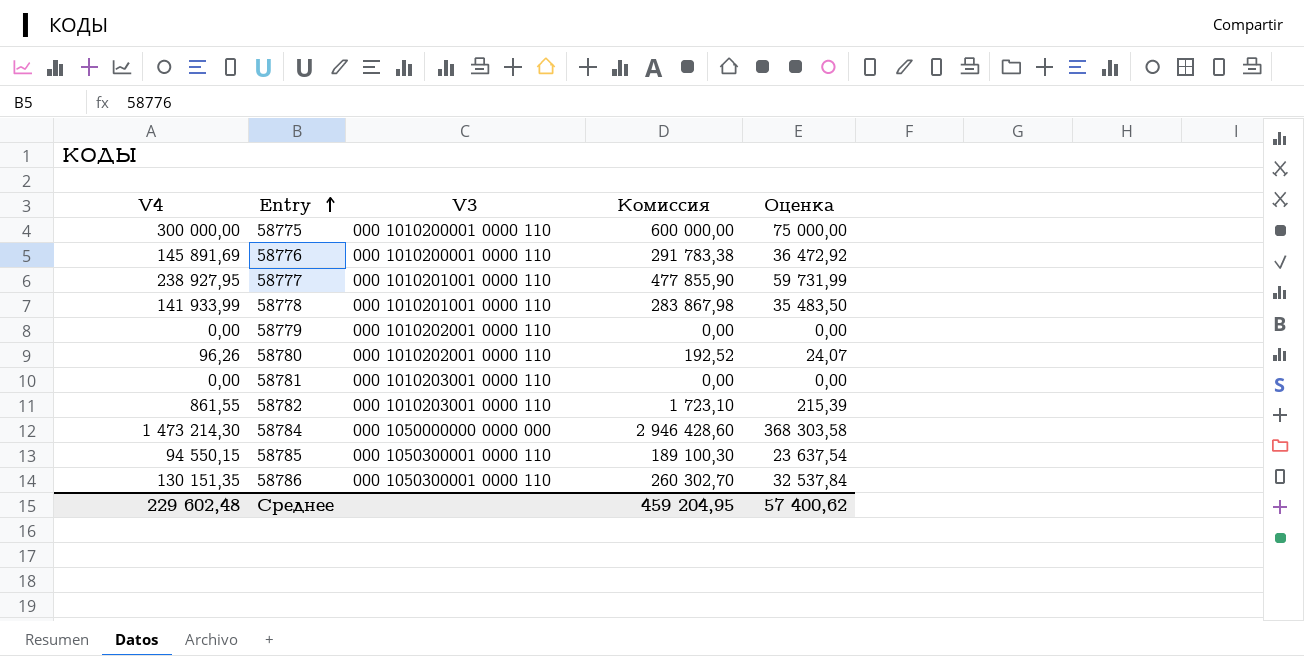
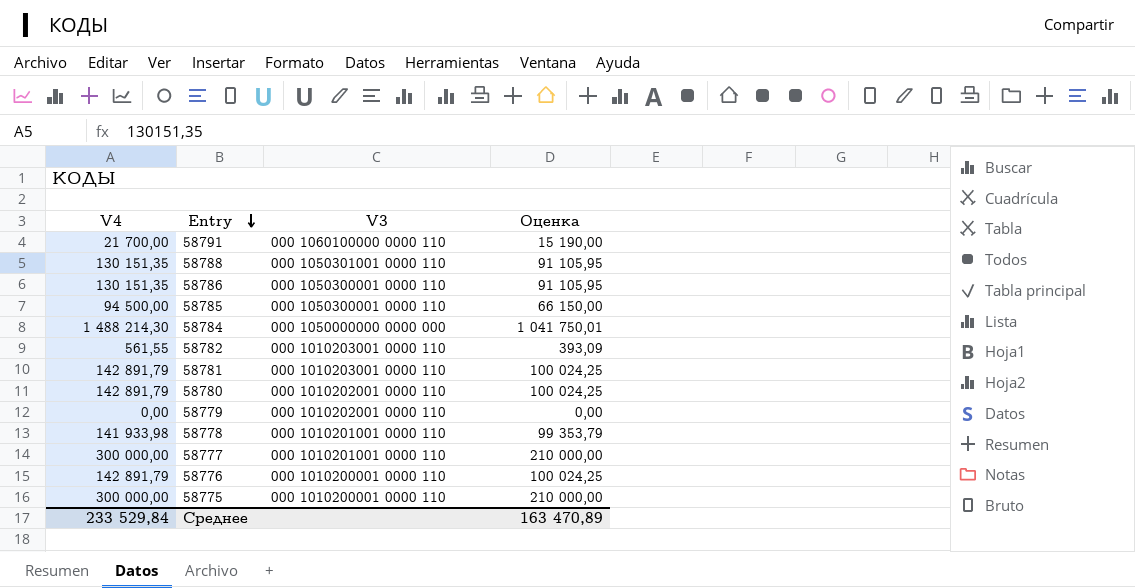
row order: Entry ascending -> Entry descending
column Комиссия | formula: [V4] * 2 -> none
column Оценка | formula: [V4] * 0,25 -> [V4] * 0,7
row 58791: none -> 21 700,00 | 000 1060100000 0000 110 | 15 190,00
row 58788: none -> 130 151,35 | 000 1050301001 0000 110 | 91 105,95
58785 | V4: 94 550,15 -> 94 500,00
58784 | V4: 1 473 214,30 -> 1 488 214,30
58782 | V4: 861,55 -> 561,55
58781 | V4: 0,00 -> 142 891,79
58780 | V4: 96,26 -> 142 891,79
58778 | V4: 141 933,99 -> 141 933,98
58777 | V4: 238 927,95 -> 300 000,00
58776 | V4: 145 891,69 -> 142 891,79
Среднее | V4: 229 602,48 -> 233 529,84
Среднее | Оценка: 57 400,62 -> 163 470,89

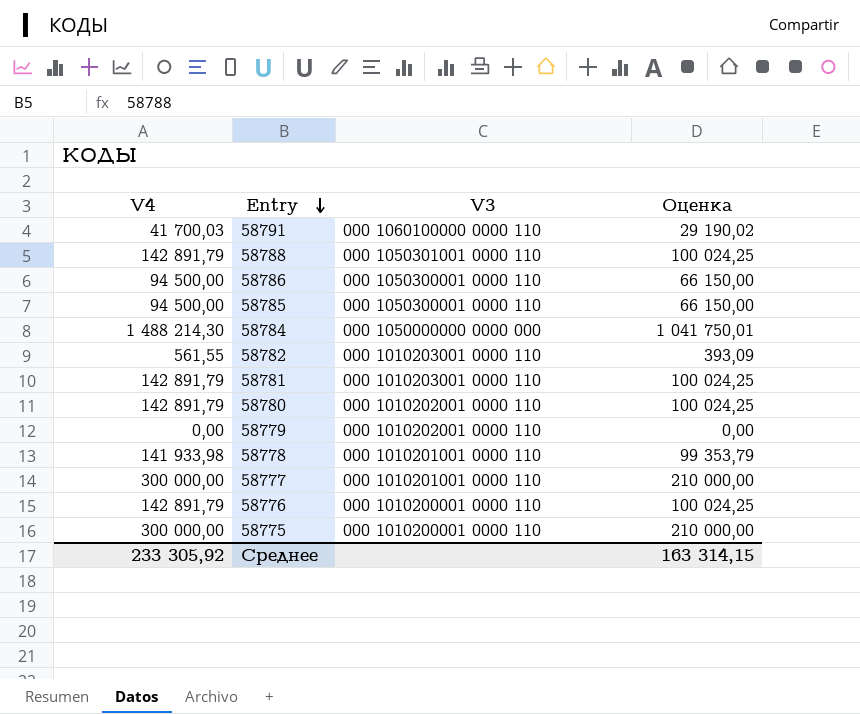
58791 | V4: 21 700,00 -> 41 700,03
58791 | Оценка: 15 190,00 -> 29 190,02
58788 | V4: 130 151,35 -> 142 891,79
58788 | Оценка: 91 105,95 -> 100 024,25
58786 | V4: 130 151,35 -> 94 500,00
58786 | Оценка: 91 105,95 -> 66 150,00
Среднее | V4: 233 529,84 -> 233 305,92
Среднее | Оценка: 163 470,89 -> 163 314,15

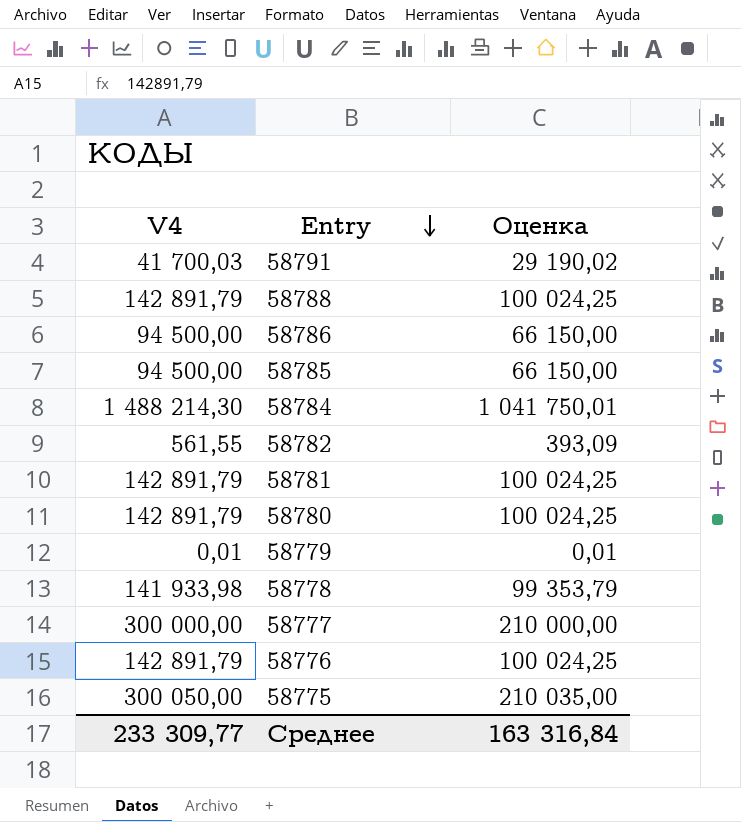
column V3 | position: 3 -> none
58779 | V4: 0,00 -> 0,01
58779 | Оценка: 0,00 -> 0,01
58775 | V4: 300 000,00 -> 300 050,00
58775 | Оценка: 210 000,00 -> 210 035,00
Среднее | V4: 233 305,92 -> 233 309,77
Среднее | Оценка: 163 314,15 -> 163 316,84

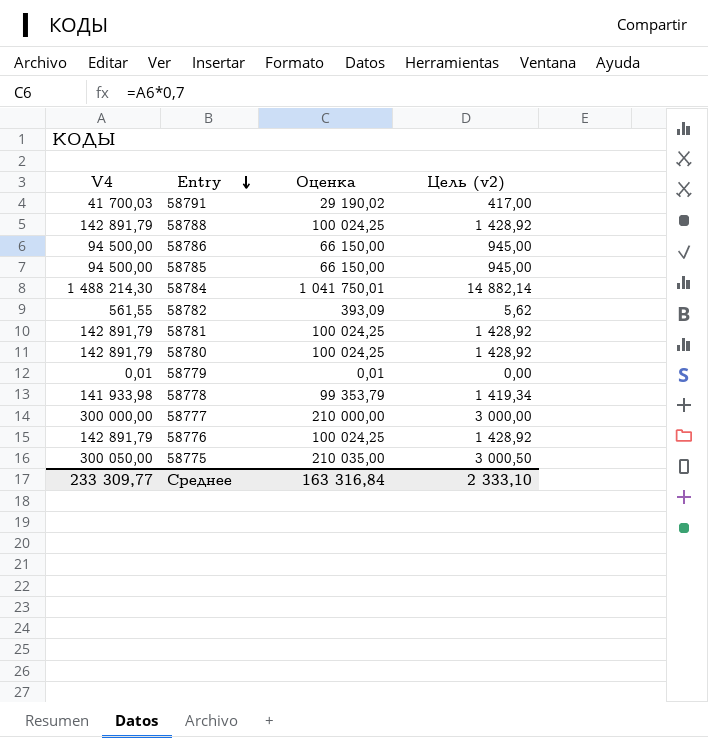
column Цель (v2) | formula: none -> [V4] * 0,01

